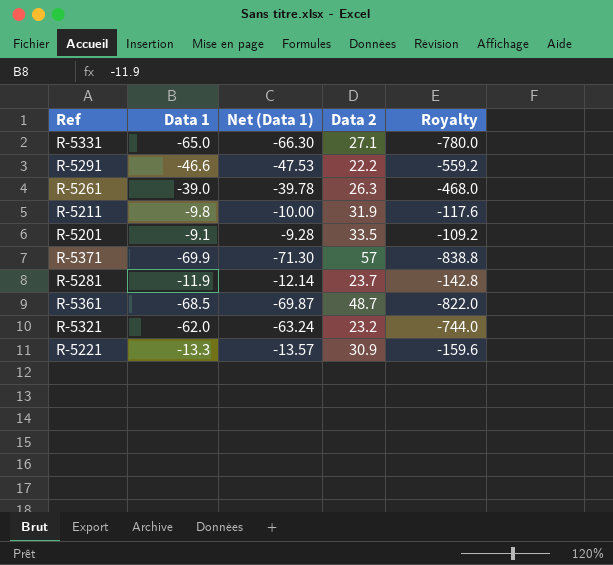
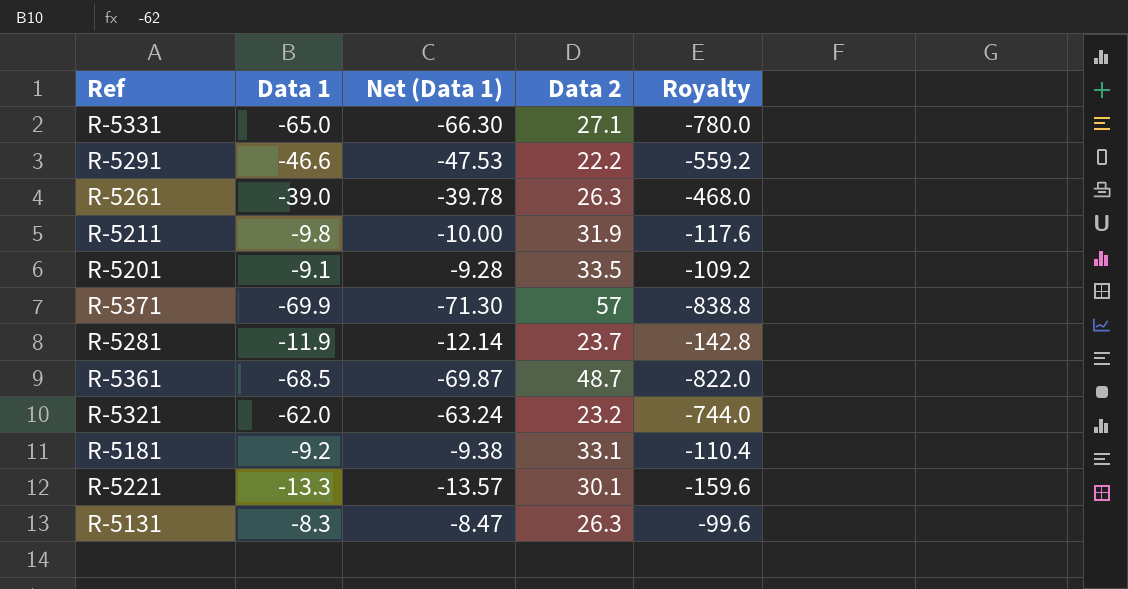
row R-5181: none -> -9.2 | -9.38 | 33.1 | -110.4
R-5221 | Data 2: 30.9 -> 30.1
row R-5131: none -> -8.3 | -8.47 | 26.3 | -99.6

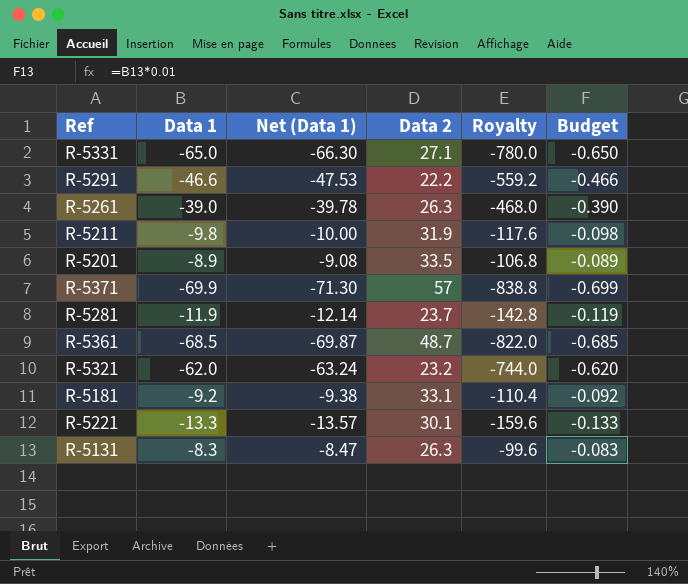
column Budget | formula: none -> [Data 1] * 0.01
R-5201 | Data 1: -9.1 -> -8.9
R-5201 | Net (Data 1): -9.28 -> -9.08
R-5201 | Royalty: -109.2 -> -106.8

